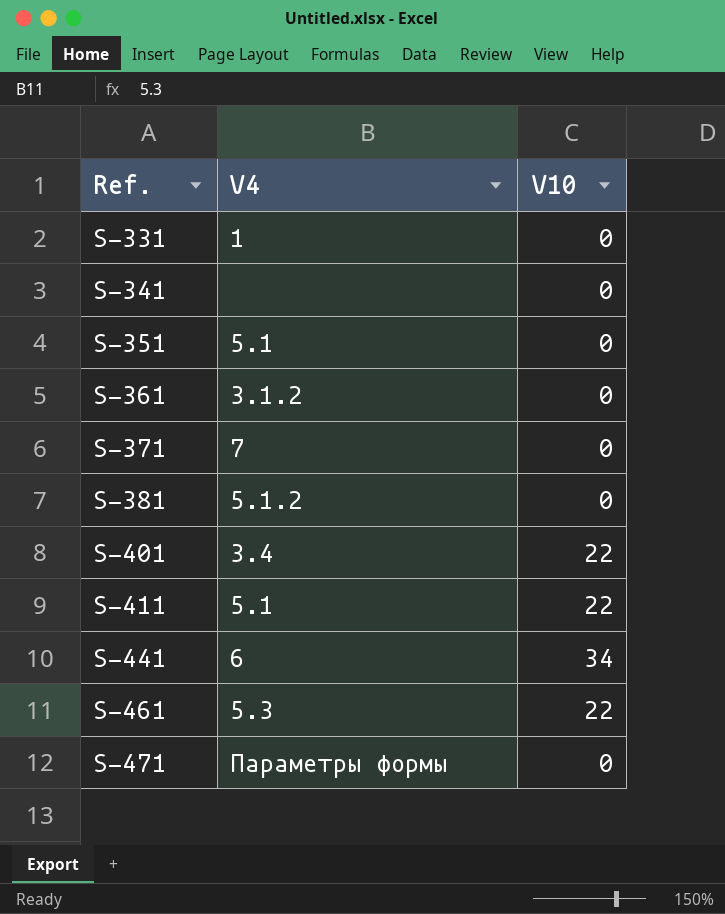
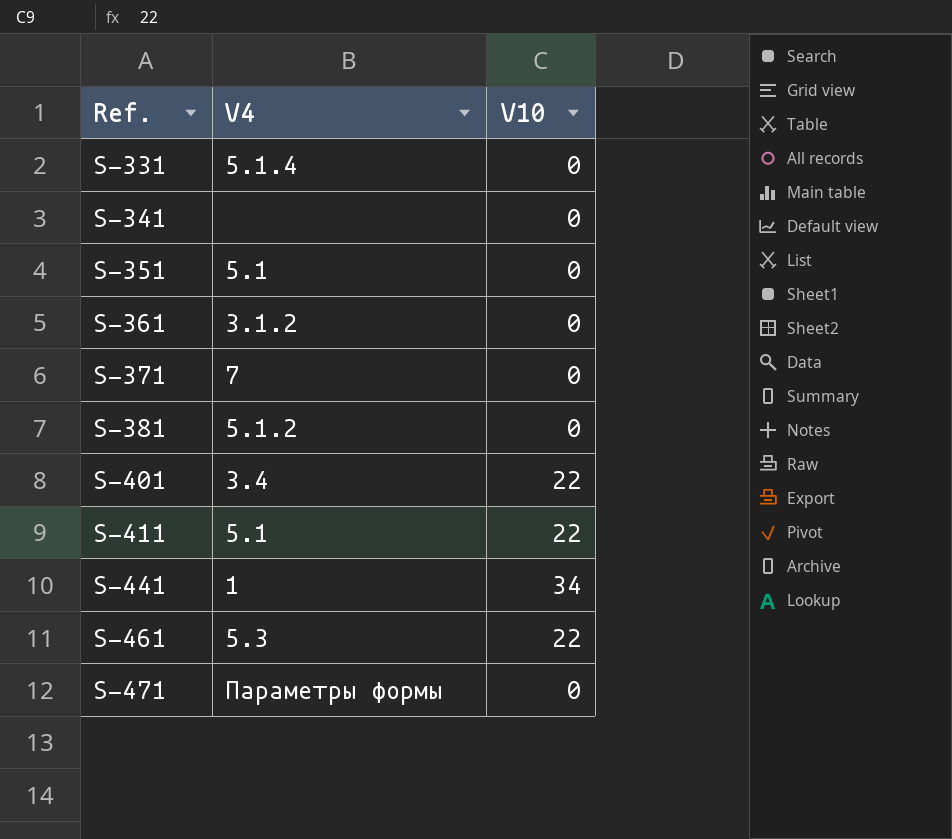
S-331 | V4: 1 -> 5.1.4
S-441 | V4: 6 -> 1

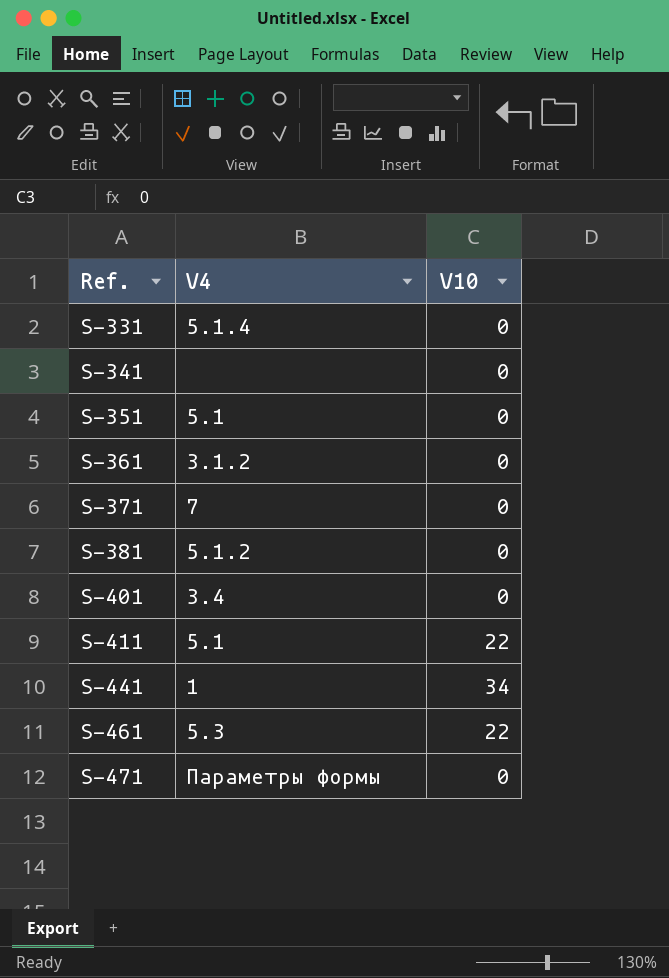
S-401 | V10: 22 -> 0

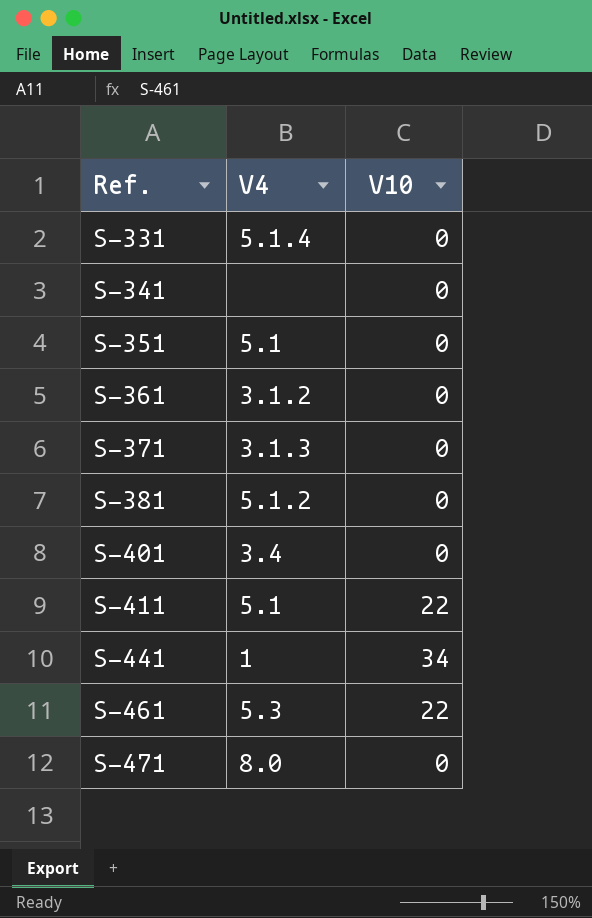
S-371 | V4: 7 -> 3.1.3
S-471 | V4: Параметры формы -> 8.0

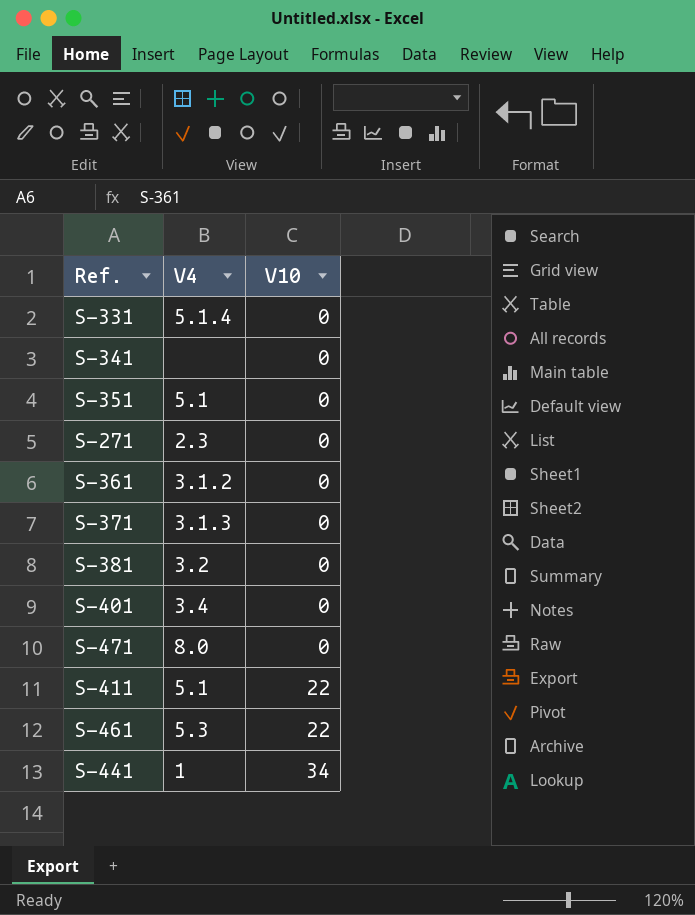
row order: Ref. ascending -> V10 ascending
row S-271: none -> 2.3 | 0
S-381 | V4: 5.1.2 -> 3.2

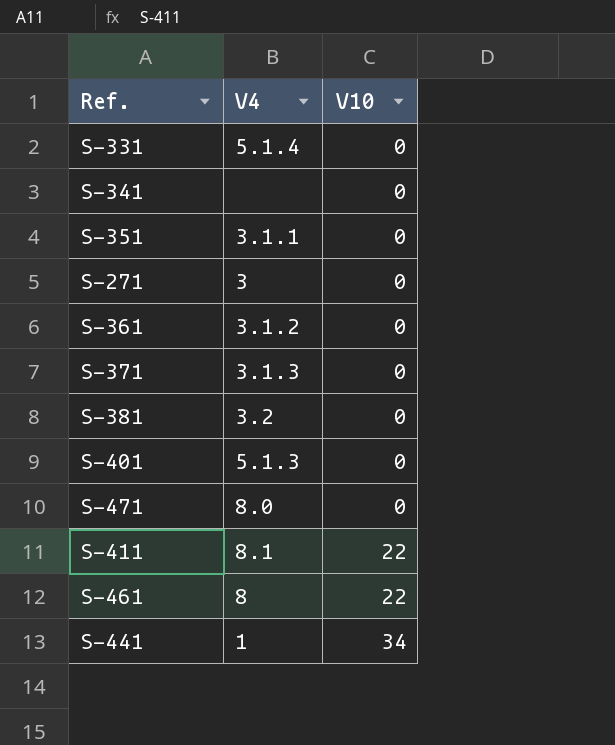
S-351 | V4: 5.1 -> 3.1.1
S-271 | V4: 2.3 -> 3
S-401 | V4: 3.4 -> 5.1.3
S-411 | V4: 5.1 -> 8.1
S-461 | V4: 5.3 -> 8

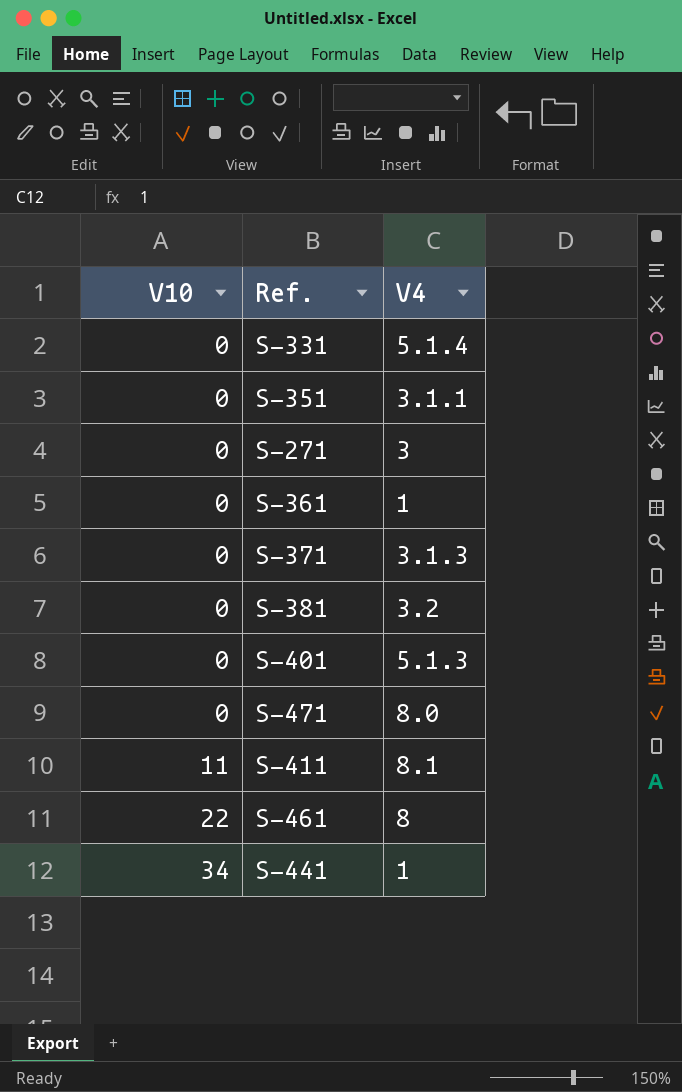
column V10 | position: 3 -> 1
row S-341: none | 0 -> none
S-361 | V4: 3.1.2 -> 1
S-411 | V10: 22 -> 11

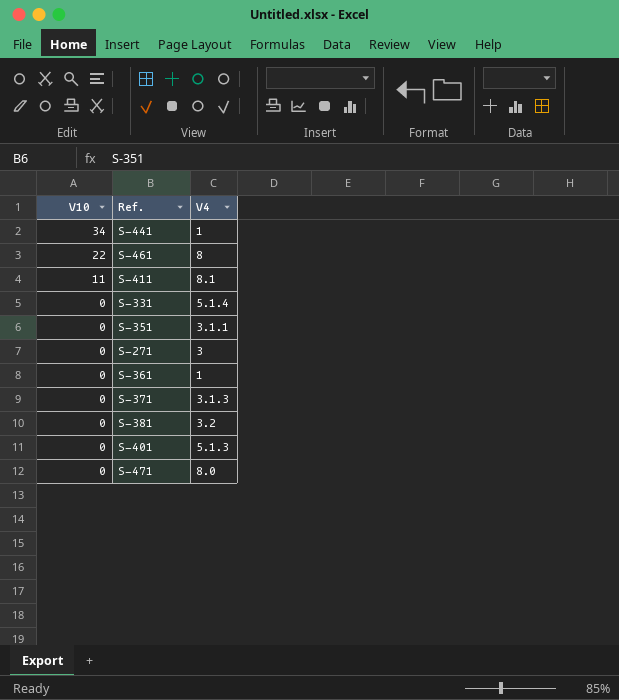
row order: V10 ascending -> V10 descending

